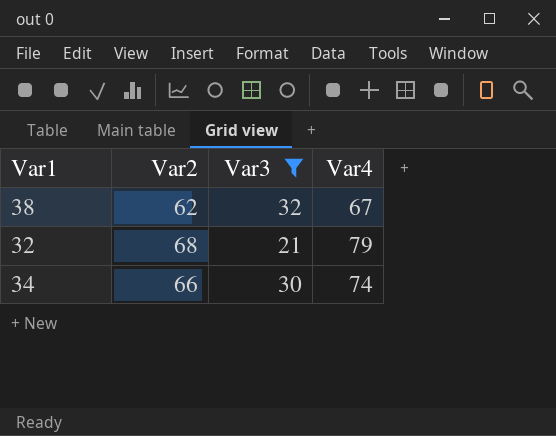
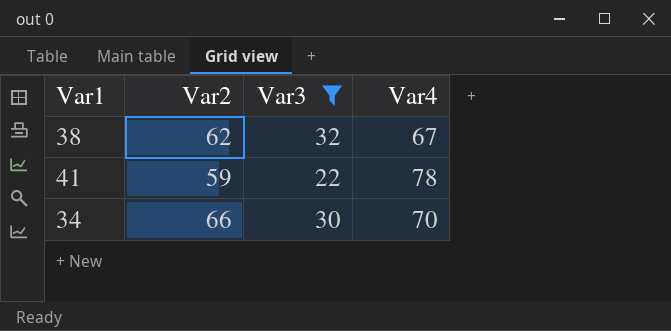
row 32: 68 | 21 | 79 -> none
row 41: none -> 59 | 22 | 78
34 | Var4: 74 -> 70

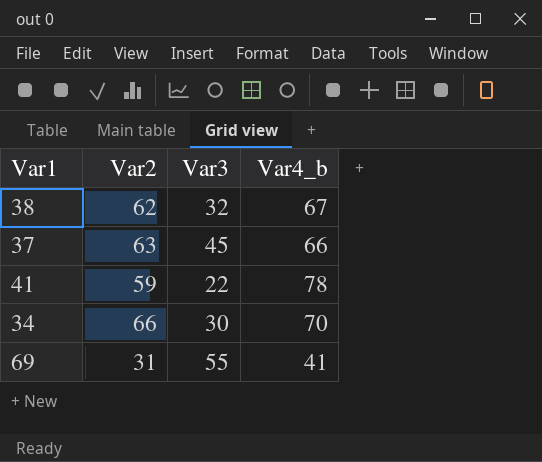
filter: Var3 <= 32 -> none
column name: Var4 -> Var4_b

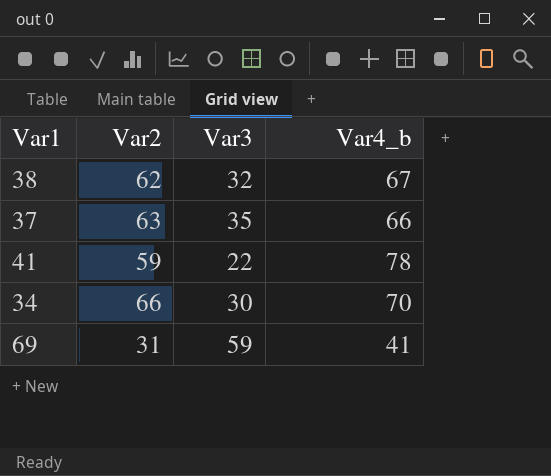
37 | Var3: 45 -> 35
69 | Var3: 55 -> 59

